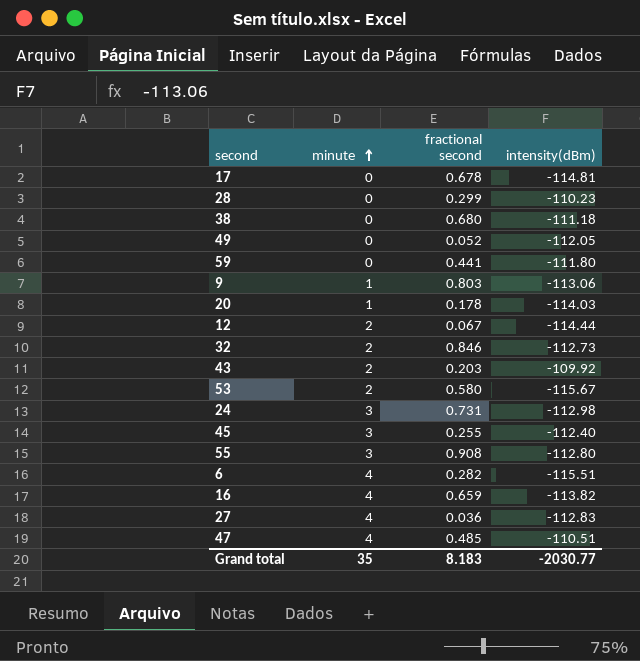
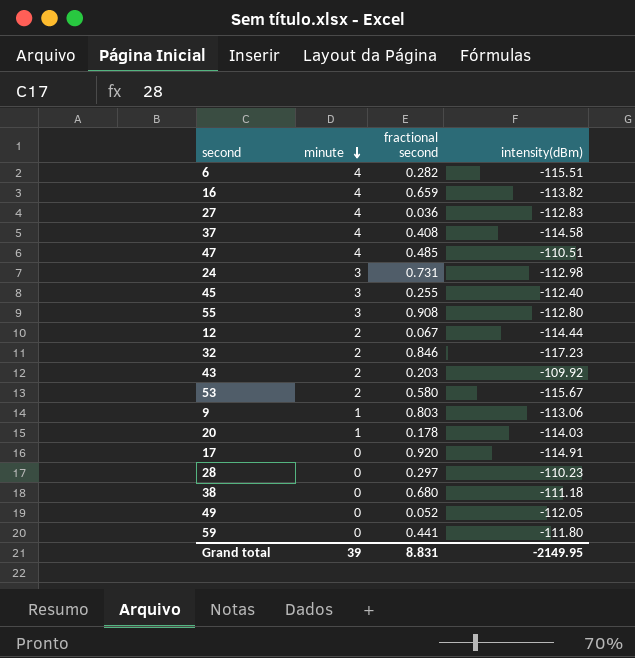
row order: minute ascending -> minute descending
row 37: none -> 4 | 0.408 | -114.58
32 | intensity(dBm): -112.73 -> -117.23
17 | fractional second: 0.678 -> 0.920
17 | intensity(dBm): -114.81 -> -114.91
28 | fractional second: 0.299 -> 0.297
Grand total | minute: 35 -> 39
Grand total | fractional second: 8.183 -> 8.831
Grand total | intensity(dBm): -2030.77 -> -2149.95

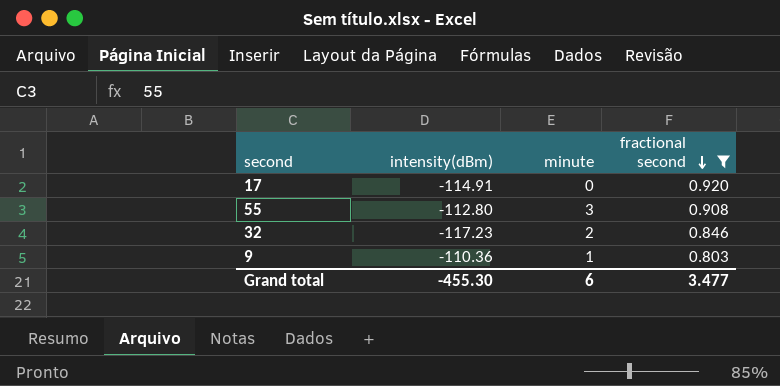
filter: none -> fractional second >= 0.803
row order: minute descending -> fractional second descending
column intensity(dBm) | position: 4 -> 2
9 | intensity(dBm): -113.06 -> -110.36
Grand total | intensity(dBm): -2149.95 -> -455.30
Grand total | minute: 39 -> 6
Grand total | fractional second: 8.831 -> 3.477

